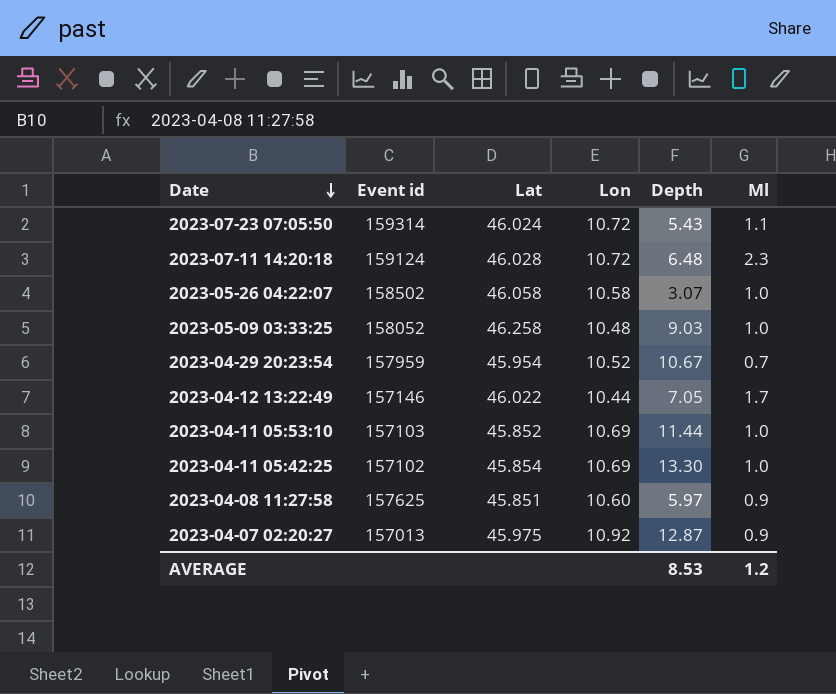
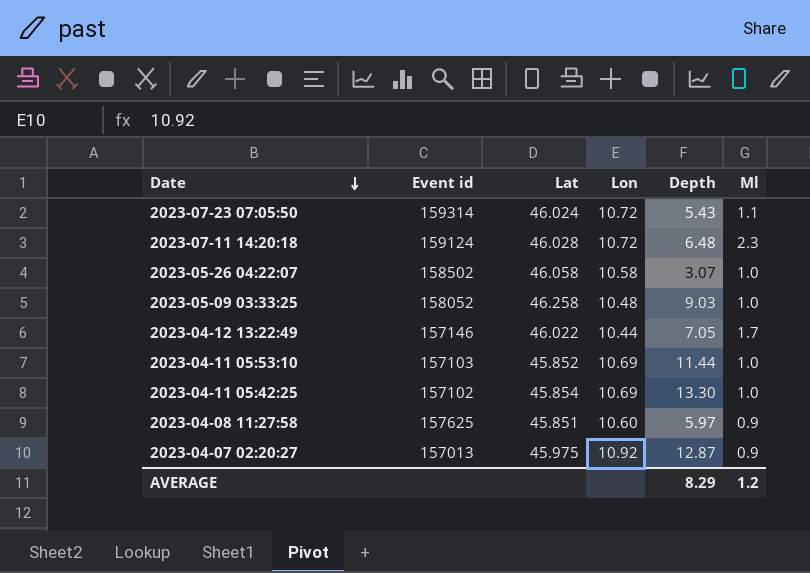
row 2023-04-29 20:23:54: 157959 | 45.954 | 10.52 | 10.67 | 0.7 -> none
AVERAGE | Depth: 8.53 -> 8.29

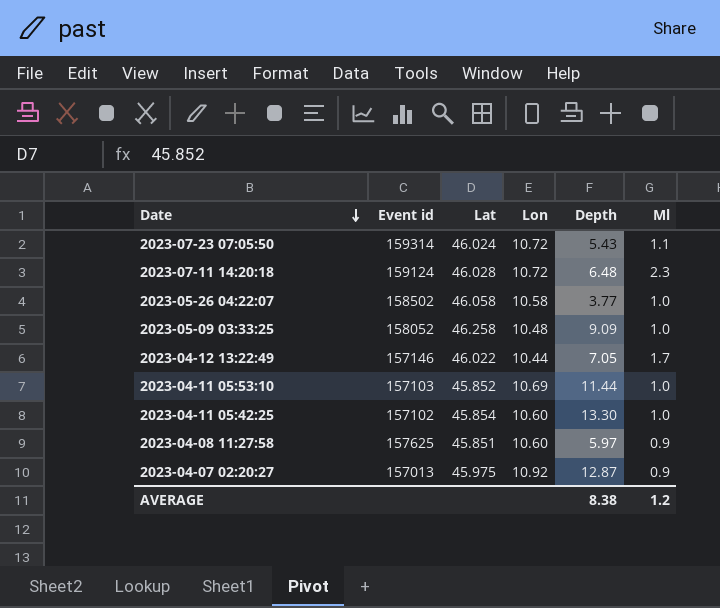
2023-05-26 04:22:07 | Depth: 3.07 -> 3.77
2023-05-09 03:33:25 | Depth: 9.03 -> 9.09
2023-04-11 05:42:25 | Lon: 10.69 -> 10.60
AVERAGE | Depth: 8.29 -> 8.38

